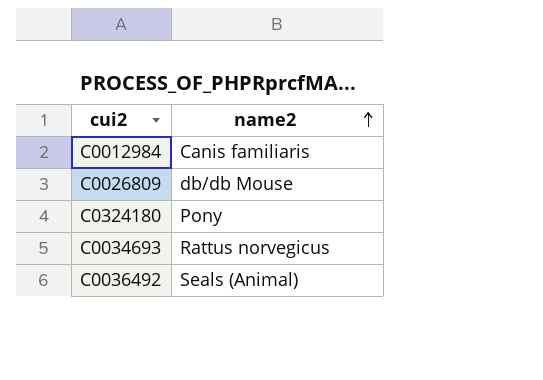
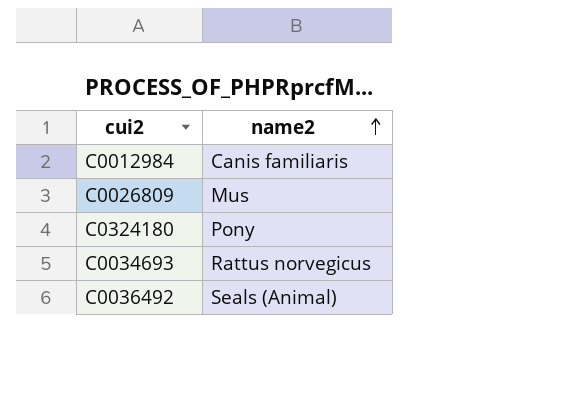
C0026809 | name2: db/db Mouse -> Mus

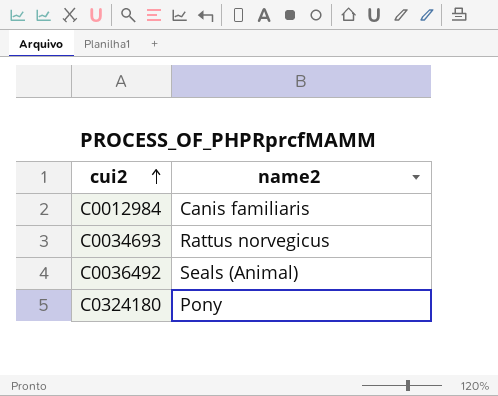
row order: name2 ascending -> cui2 ascending
row C0026809: Mus -> none

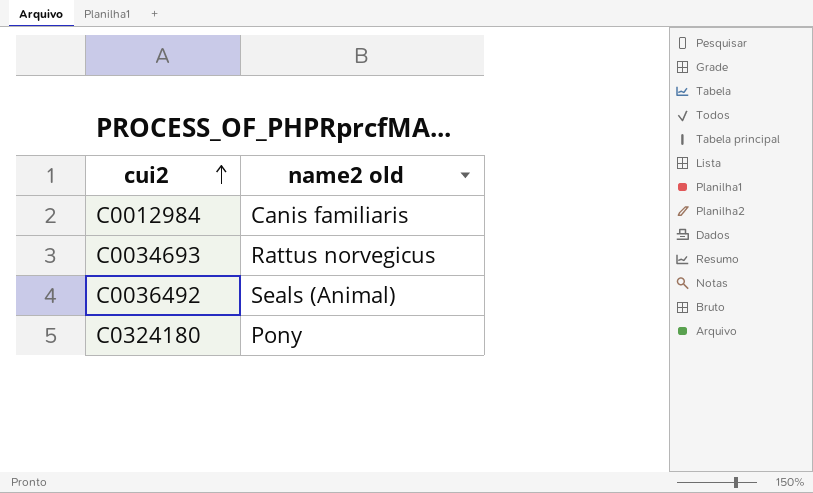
column name: name2 -> name2 old

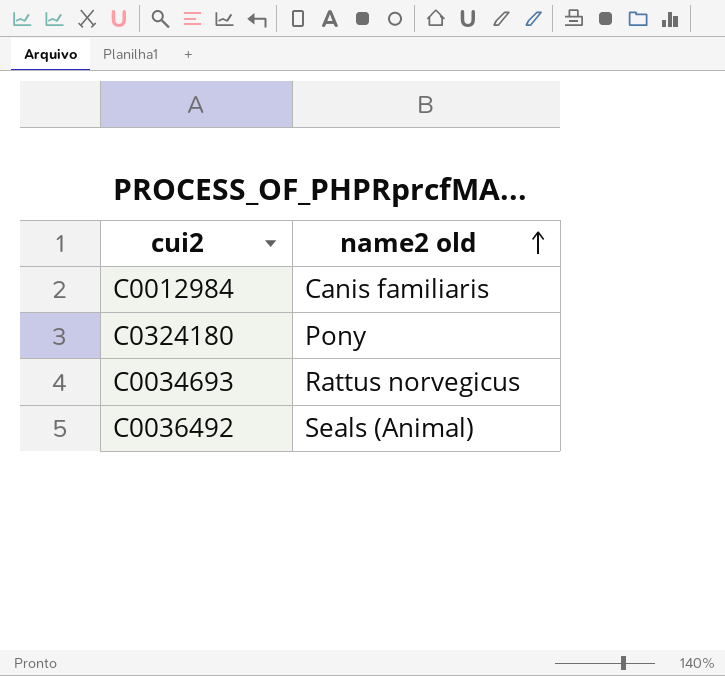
row order: cui2 ascending -> name2 old ascending

